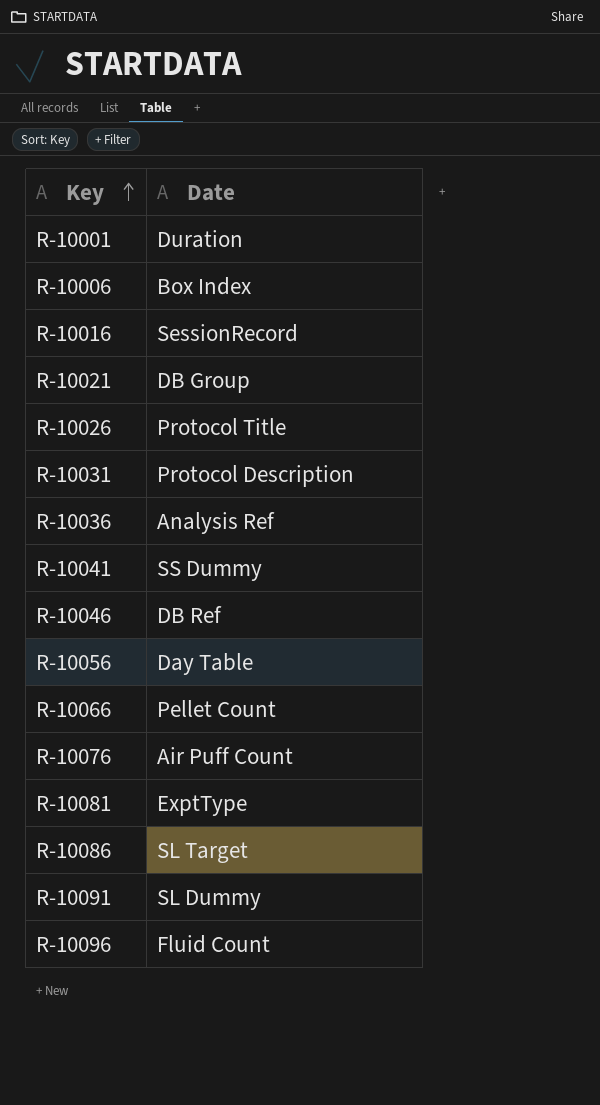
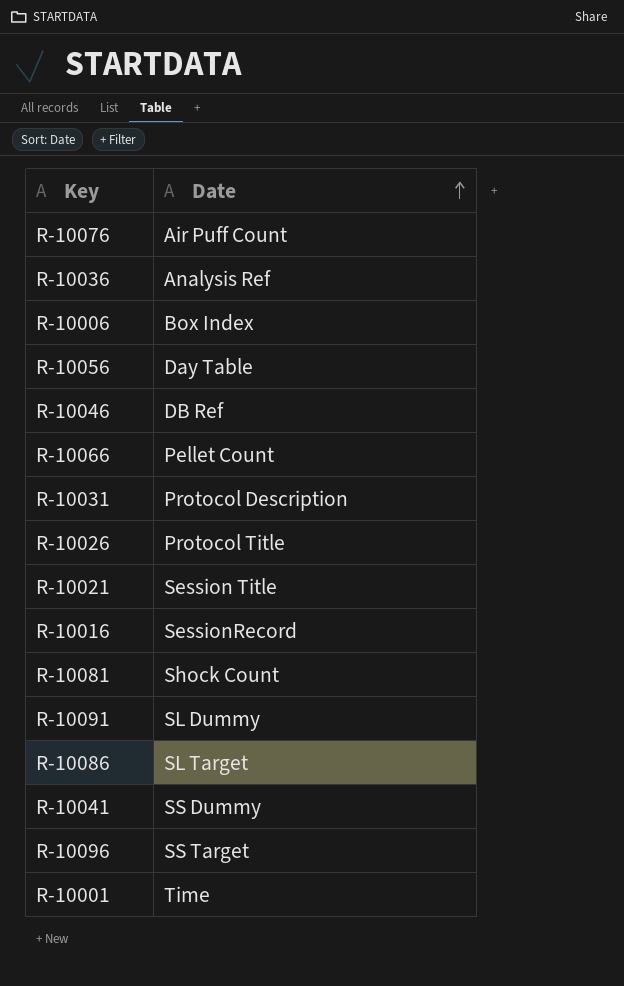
row order: Key ascending -> Date ascending
R-10021 | Date: DB Group -> Session Title
R-10081 | Date: ExptType -> Shock Count
R-10096 | Date: Fluid Count -> SS Target
R-10001 | Date: Duration -> Time

